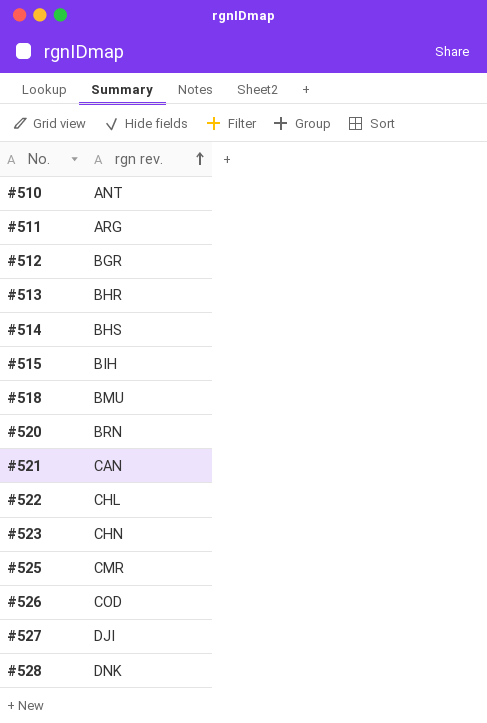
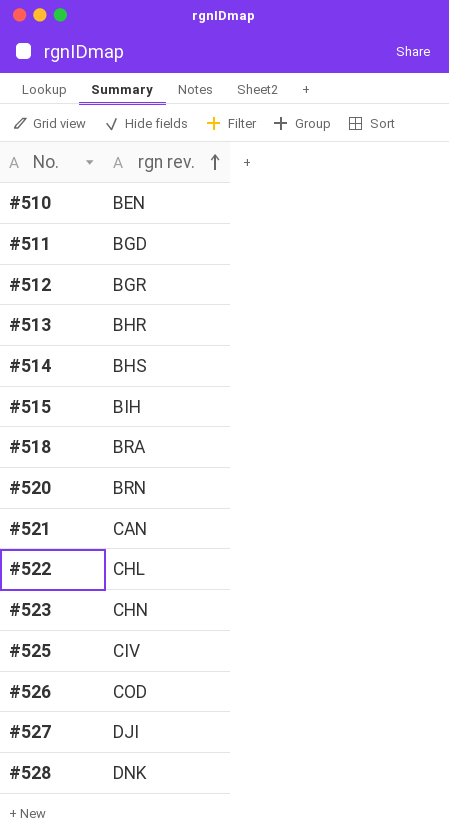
#510 | rgn rev.: ANT -> BEN
#511 | rgn rev.: ARG -> BGD
#518 | rgn rev.: BMU -> BRA
#525 | rgn rev.: CMR -> CIV

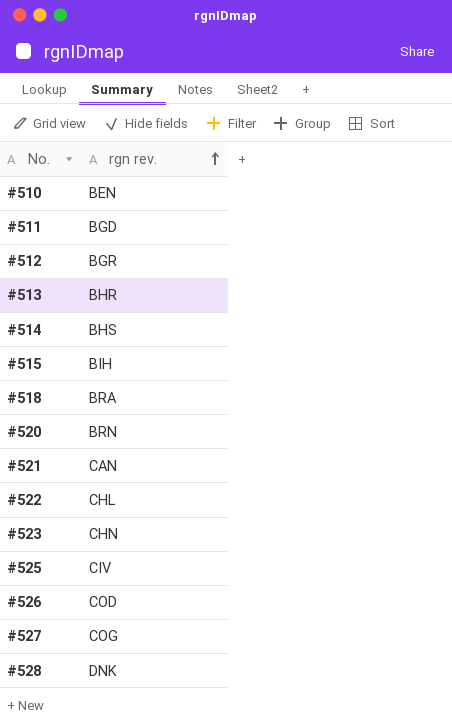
#527 | rgn rev.: DJI -> COG

